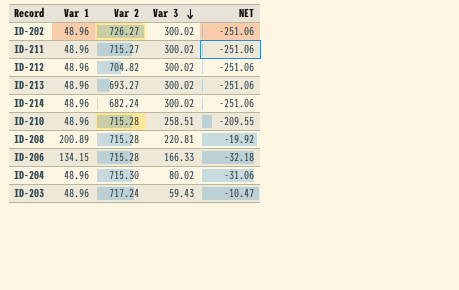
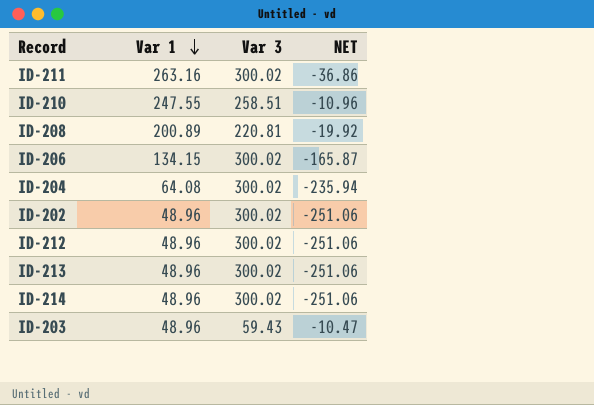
row order: Var 3 descending -> Var 1 descending
column Var 2 | position: 3 -> none
ID-211 | Var 1: 48.96 -> 263.16
ID-211 | NET: -251.06 -> -36.86
ID-210 | Var 1: 48.96 -> 247.55
ID-210 | NET: -209.55 -> -10.96
ID-206 | Var 3: 166.33 -> 300.02
ID-206 | NET: -32.18 -> -165.87
ID-204 | Var 1: 48.96 -> 64.08
ID-204 | Var 3: 80.02 -> 300.02
ID-204 | NET: -31.06 -> -235.94

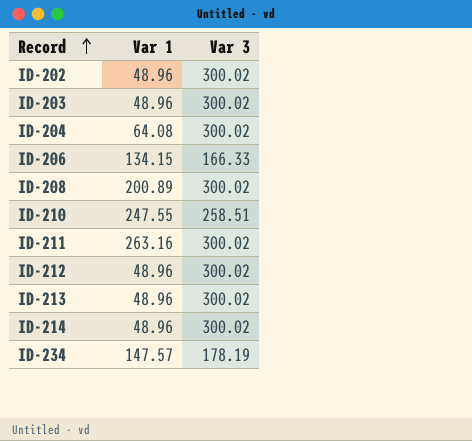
row order: Var 1 descending -> Record ascending
column NET | formula: [Var 1] - [Var 3] -> none
ID-203 | Var 3: 59.43 -> 300.02
ID-206 | Var 3: 300.02 -> 166.33
ID-208 | Var 3: 220.81 -> 300.02
row ID-234: none -> 147.57 | 178.19

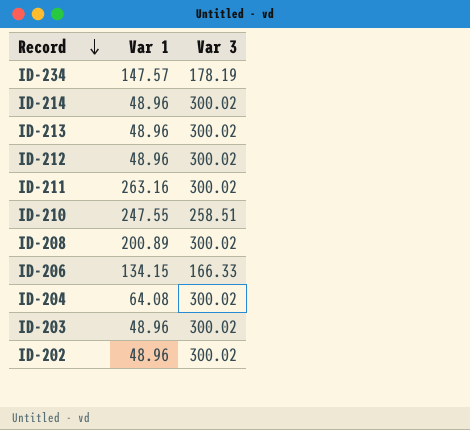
row order: Record ascending -> Record descending

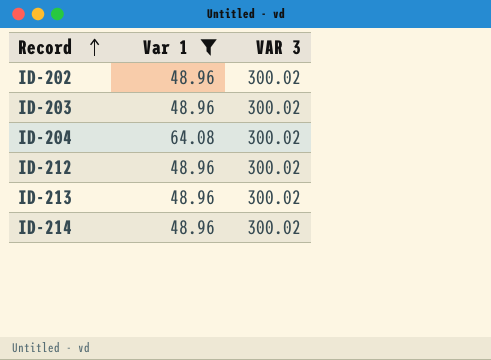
filter: none -> Var 1 <= 64.08
row order: Record descending -> Record ascending
column name: Var 3 -> VAR 3

